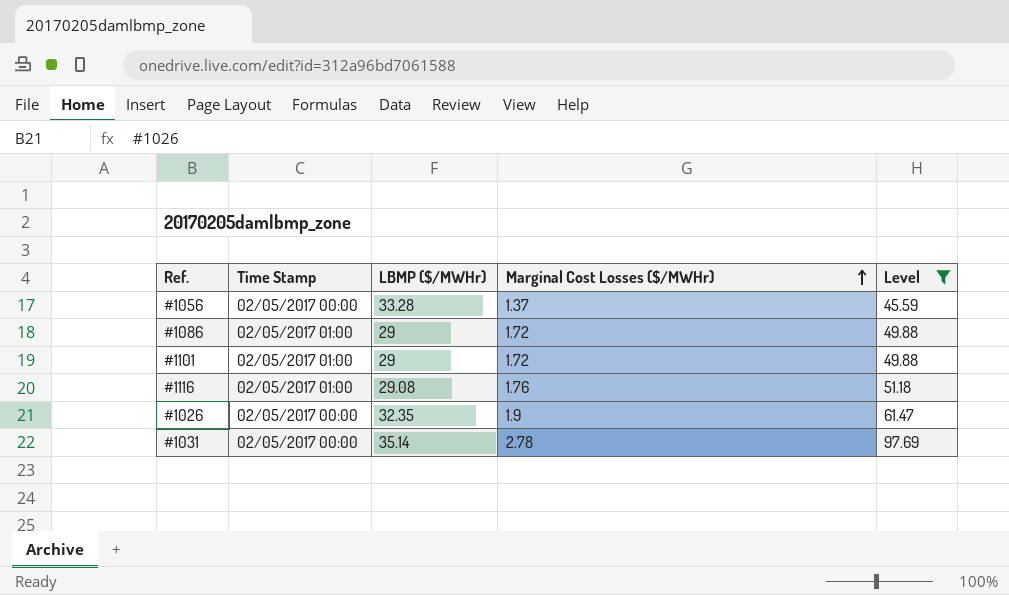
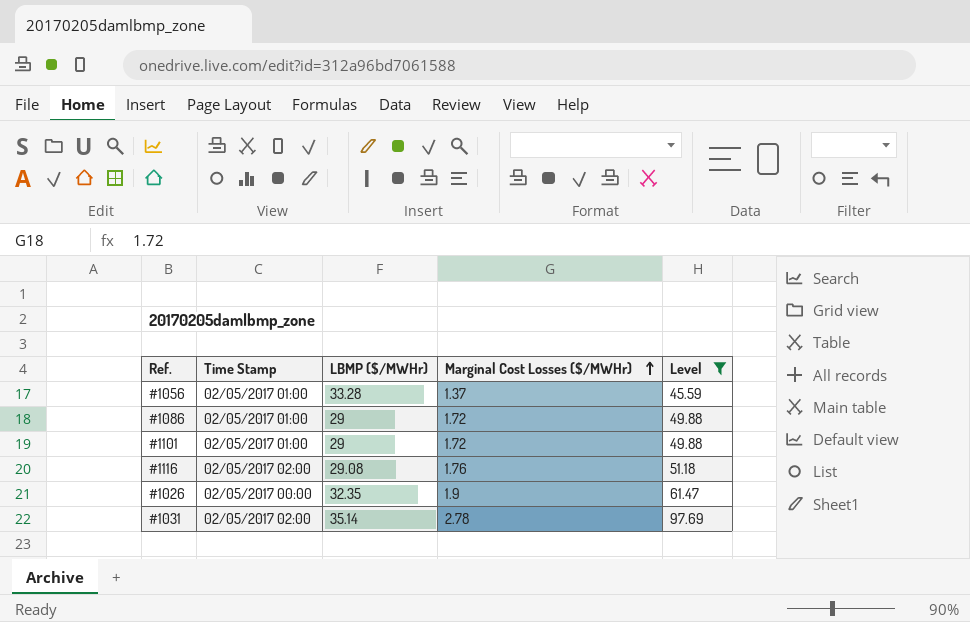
#1056 | Time Stamp: 02/05/2017 00:00 -> 02/05/2017 01:00
#1116 | Time Stamp: 02/05/2017 01:00 -> 02/05/2017 02:00
#1031 | Time Stamp: 02/05/2017 00:00 -> 02/05/2017 02:00

